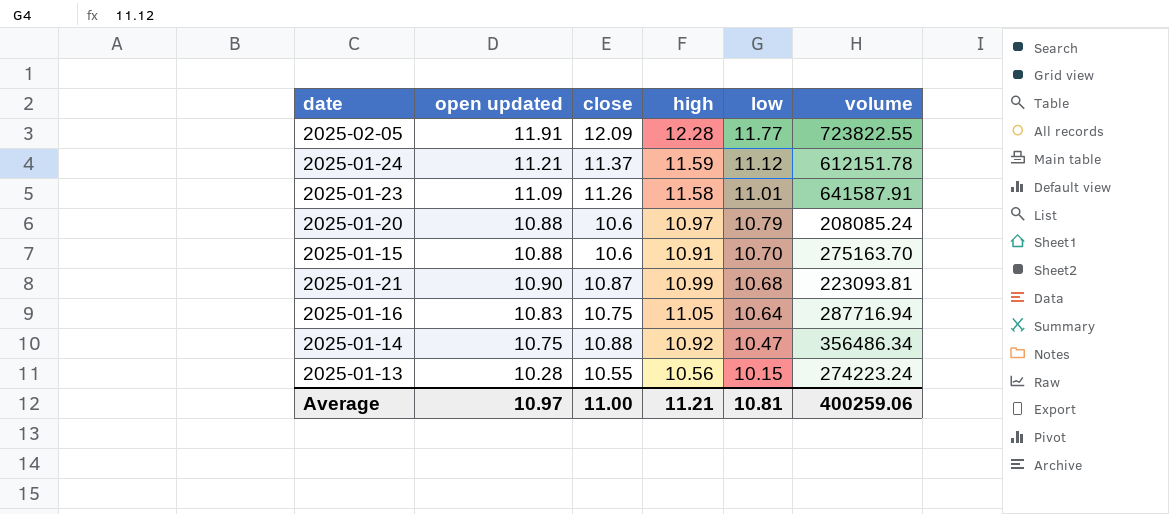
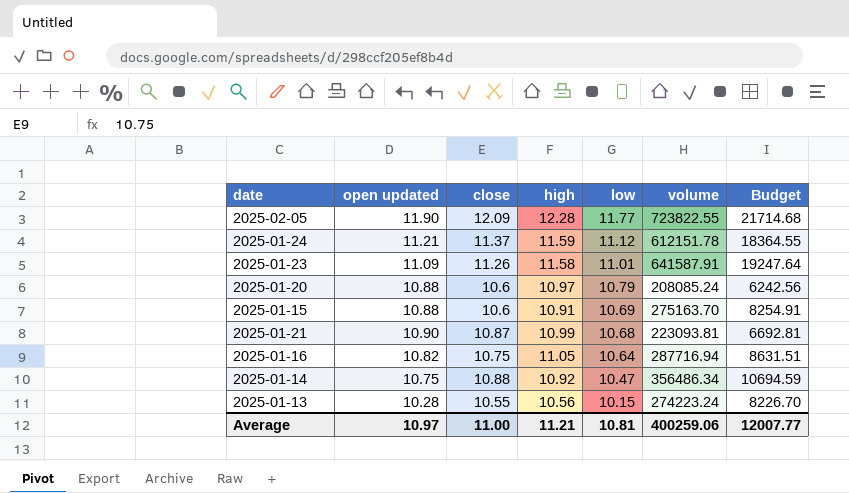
column Budget | formula: none -> [volume] * 0.03
2025-02-05 | open updated: 11.91 -> 11.90
2025-01-15 | low: 10.70 -> 10.69
2025-01-16 | open updated: 10.83 -> 10.82

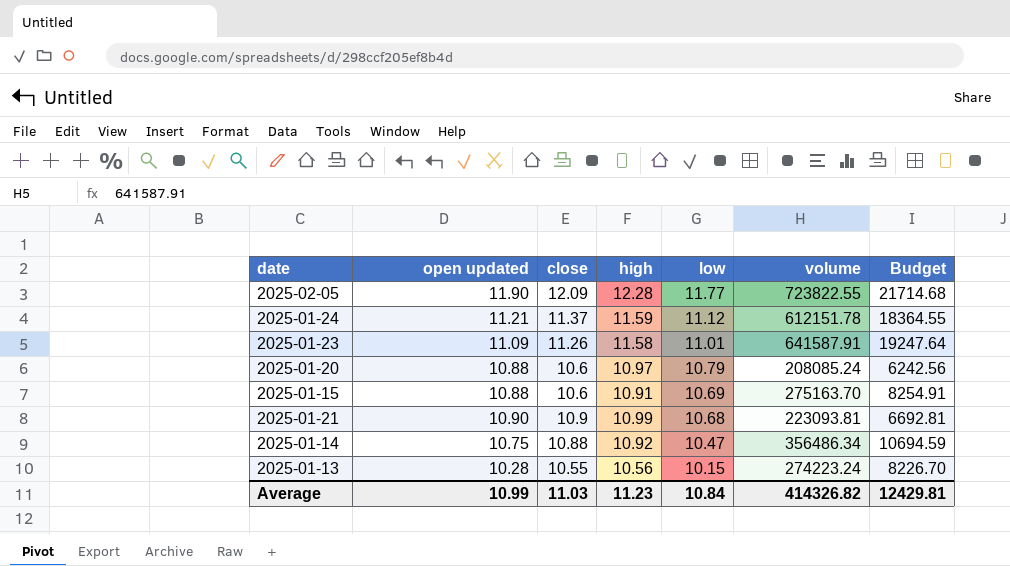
row 2025-01-16: 10.82 | 10.75 | 11.05 | 10.64 | 287716.94 | 8631.51 -> none
2025-01-21 | close: 10.87 -> 10.9
Average | open updated: 10.97 -> 10.99
Average | close: 11.00 -> 11.03
Average | high: 11.21 -> 11.23
Average | low: 10.81 -> 10.84
Average | volume: 400259.06 -> 414326.82
Average | Budget: 12007.77 -> 12429.81

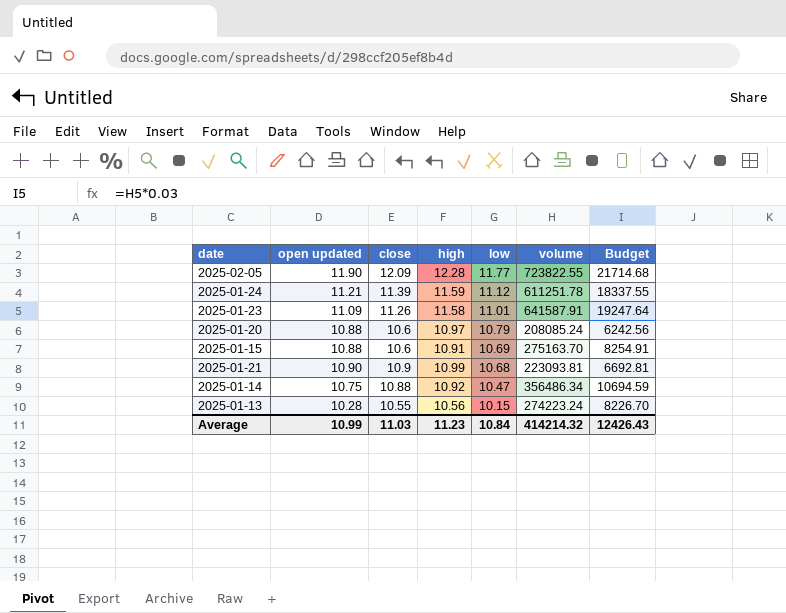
2025-01-24 | close: 11.37 -> 11.39
2025-01-24 | volume: 612151.78 -> 611251.78
2025-01-24 | Budget: 18364.55 -> 18337.55
Average | volume: 414326.82 -> 414214.32
Average | Budget: 12429.81 -> 12426.43

